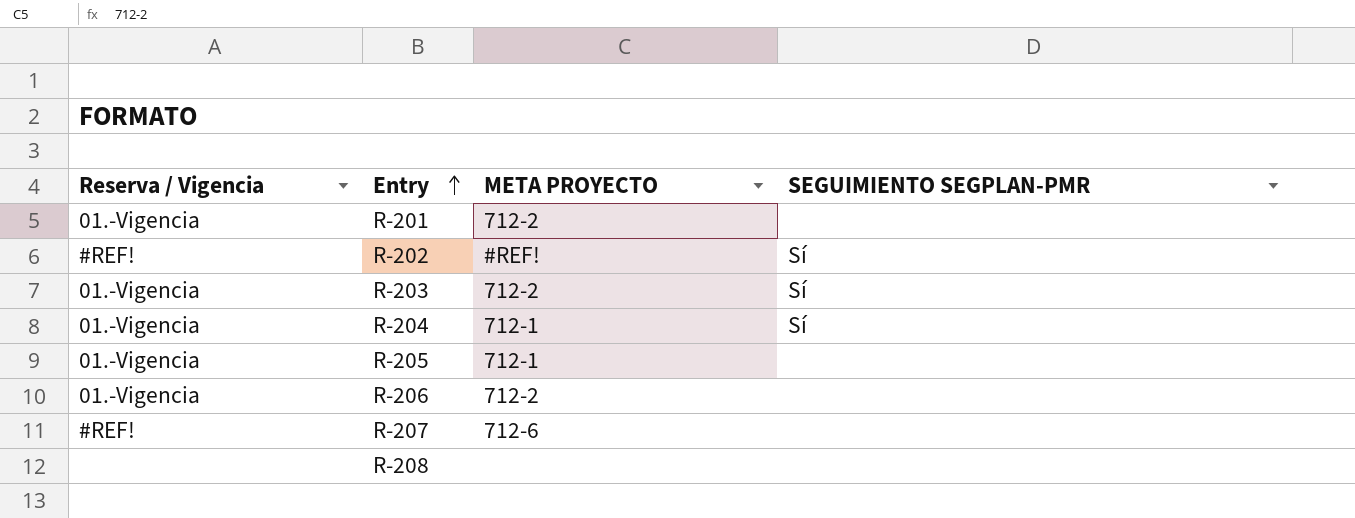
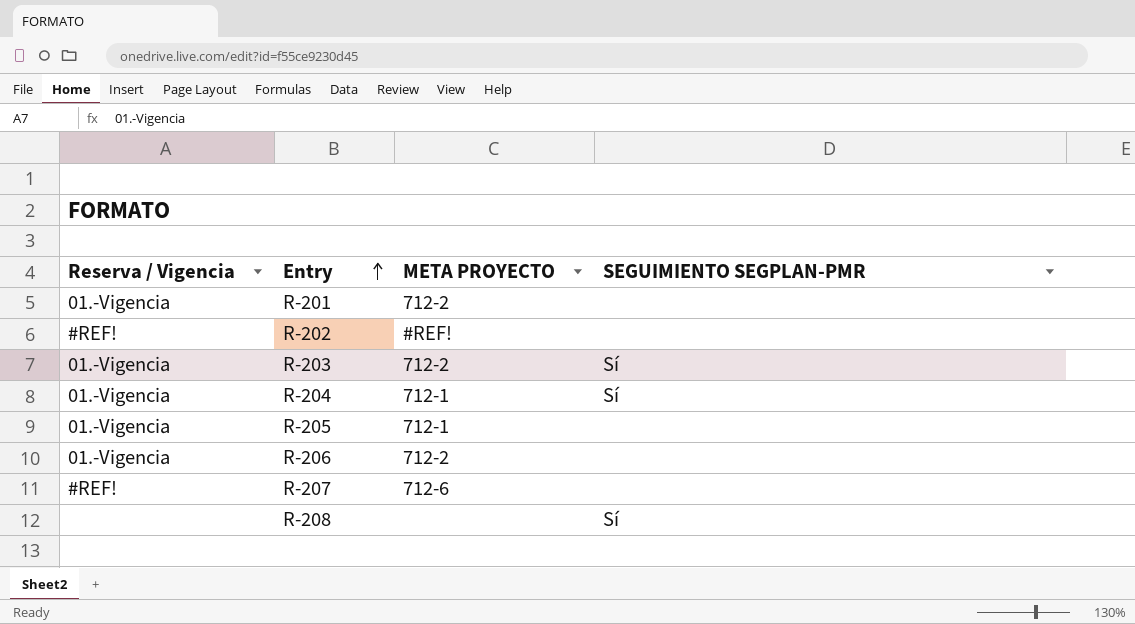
R-202 | SEGUIMIENTO SEGPLAN-PMR: Sí -> none
R-208 | SEGUIMIENTO SEGPLAN-PMR: none -> Sí

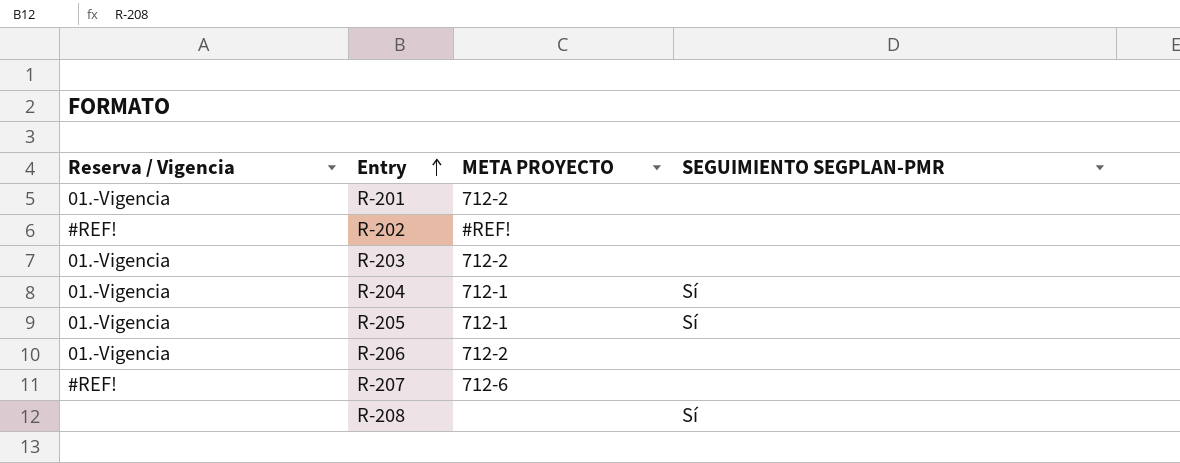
R-203 | SEGUIMIENTO SEGPLAN-PMR: Sí -> none
R-205 | SEGUIMIENTO SEGPLAN-PMR: none -> Sí

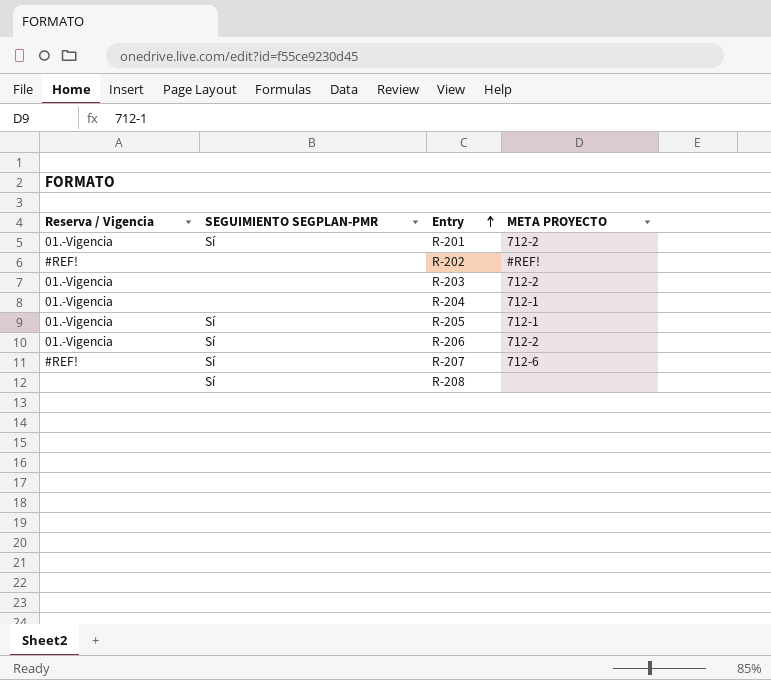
column SEGUIMIENTO SEGPLAN-PMR | position: 4 -> 2
R-201 | SEGUIMIENTO SEGPLAN-PMR: none -> Sí
R-204 | SEGUIMIENTO SEGPLAN-PMR: Sí -> none
R-206 | SEGUIMIENTO SEGPLAN-PMR: none -> Sí
R-207 | SEGUIMIENTO SEGPLAN-PMR: none -> Sí

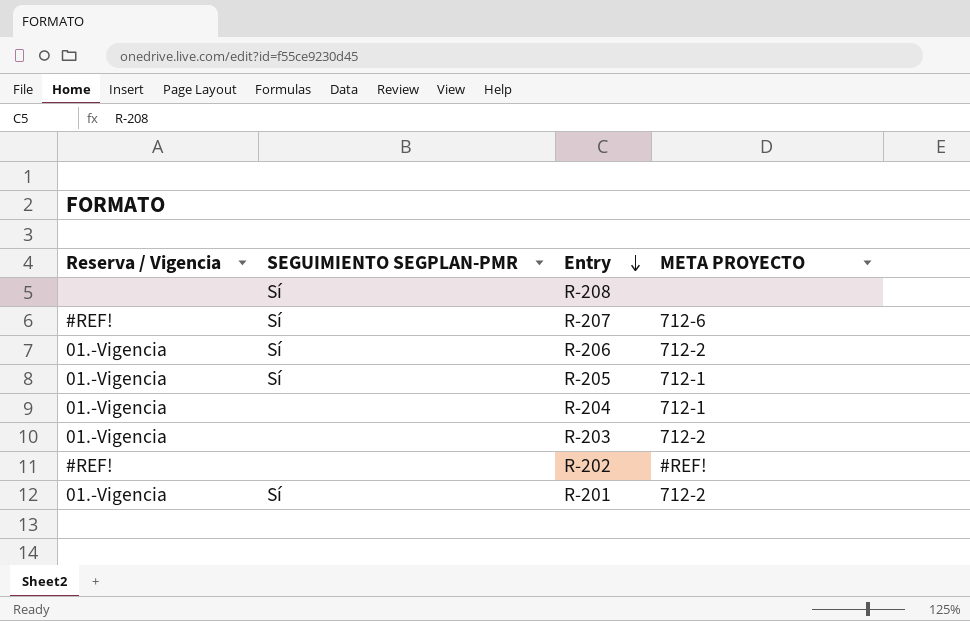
row order: Entry ascending -> Entry descending

